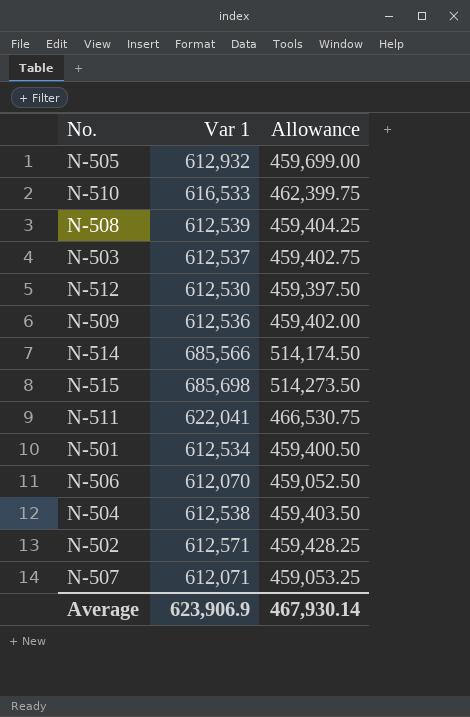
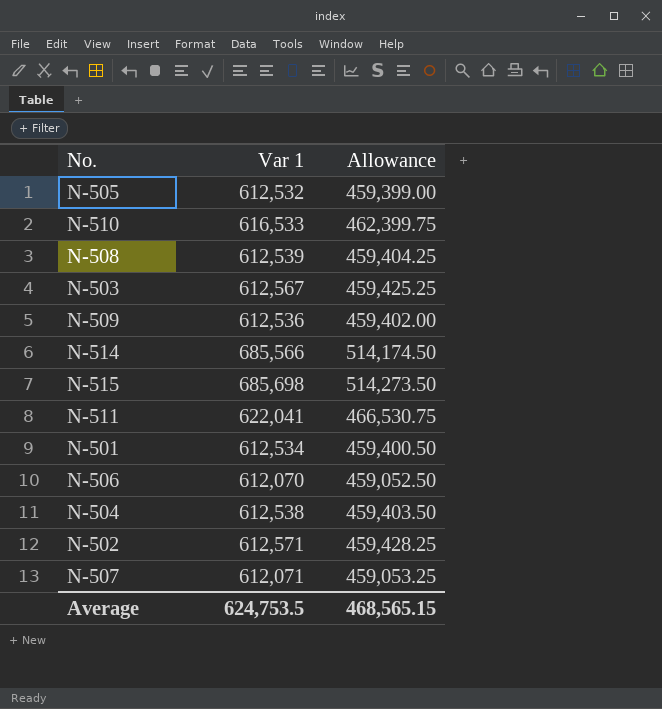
row N-512: 612,530 | 459,397.50 -> none
N-505 | Var 1: 612,932 -> 612,532
N-505 | Allowance: 459,699.00 -> 459,399.00
N-503 | Var 1: 612,537 -> 612,567
N-503 | Allowance: 459,402.75 -> 459,425.25
Average | Var 1: 623,906.9 -> 624,753.5
Average | Allowance: 467,930.14 -> 468,565.15

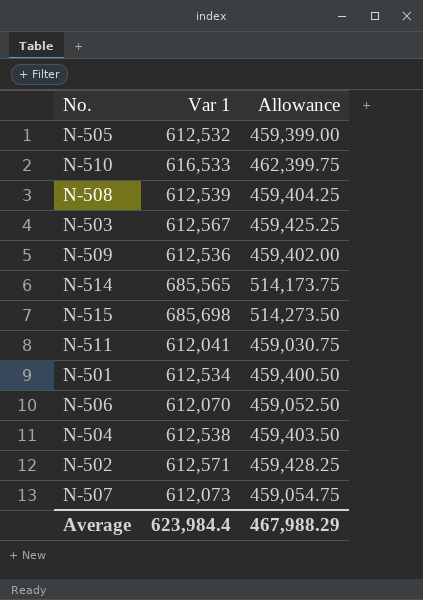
N-514 | Var 1: 685,566 -> 685,565
N-514 | Allowance: 514,174.50 -> 514,173.75
N-511 | Var 1: 622,041 -> 612,041
N-511 | Allowance: 466,530.75 -> 459,030.75
N-507 | Var 1: 612,071 -> 612,073
N-507 | Allowance: 459,053.25 -> 459,054.75
Average | Var 1: 624,753.5 -> 623,984.4
Average | Allowance: 468,565.15 -> 467,988.29

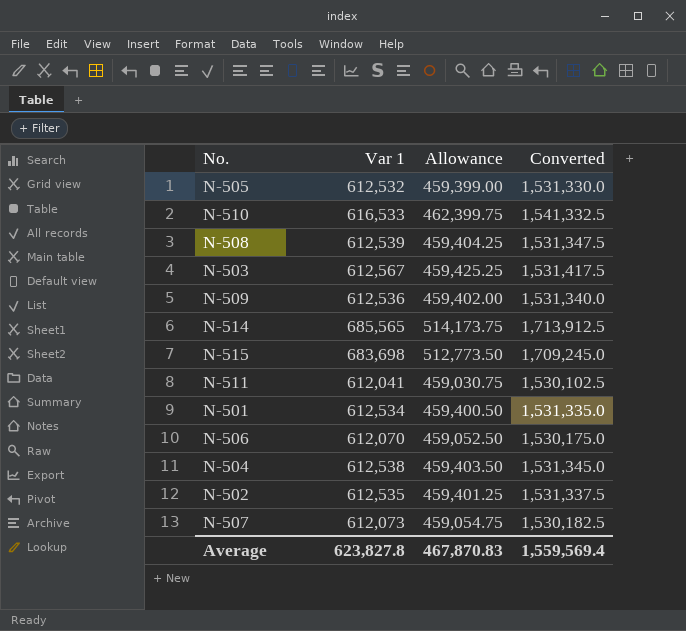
column Converted | formula: none -> [Var 1] * 2.5
N-515 | Var 1: 685,698 -> 683,698
N-515 | Allowance: 514,273.50 -> 512,773.50
N-502 | Var 1: 612,571 -> 612,535
N-502 | Allowance: 459,428.25 -> 459,401.25
Average | Var 1: 623,984.4 -> 623,827.8
Average | Allowance: 467,988.29 -> 467,870.83

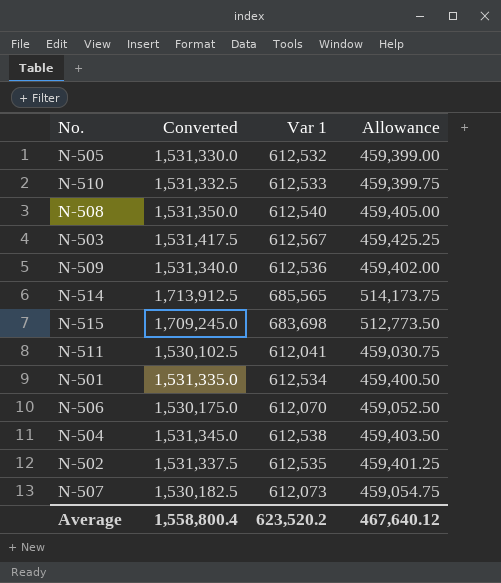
column Converted | position: 4 -> 2
N-510 | Converted: 1,541,332.5 -> 1,531,332.5
N-510 | Var 1: 616,533 -> 612,533
N-510 | Allowance: 462,399.75 -> 459,399.75
N-508 | Converted: 1,531,347.5 -> 1,531,350.0
N-508 | Var 1: 612,539 -> 612,540
N-508 | Allowance: 459,404.25 -> 459,405.00
Average | Converted: 1,559,569.4 -> 1,558,800.4
Average | Var 1: 623,827.8 -> 623,520.2
Average | Allowance: 467,870.83 -> 467,640.12

